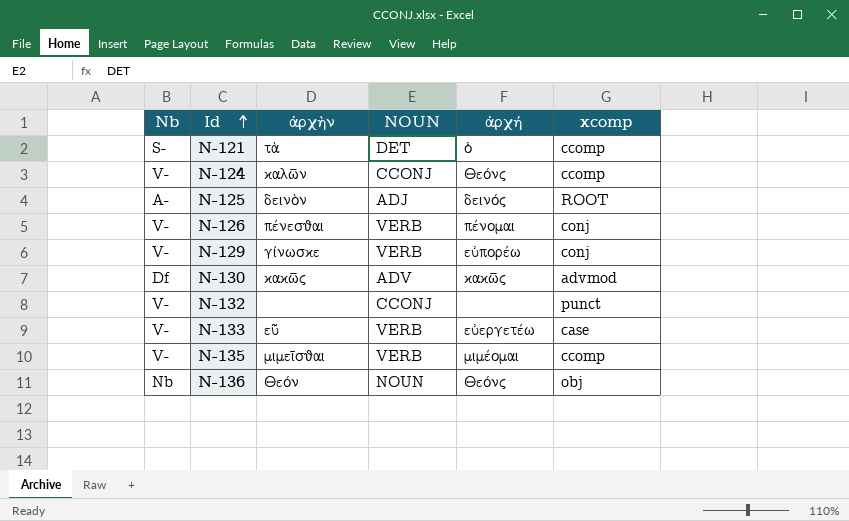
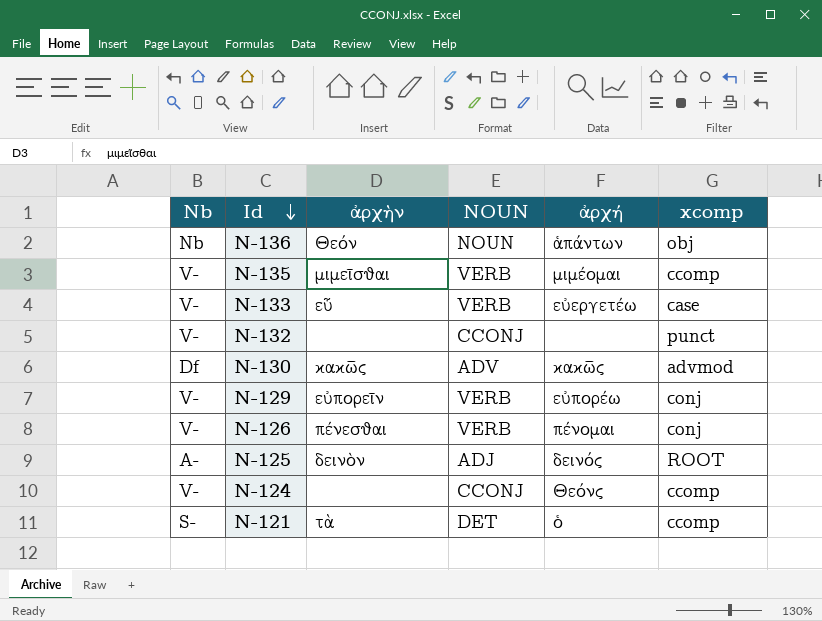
row order: Id ascending -> Id descending
N-136 | ἀρχή: Θεόνς -> ἁπάντων
N-129 | ἀρχὴν: γίνωσκε -> εὐπορεῖν
N-124 | ἀρχὴν: καλῶν -> none

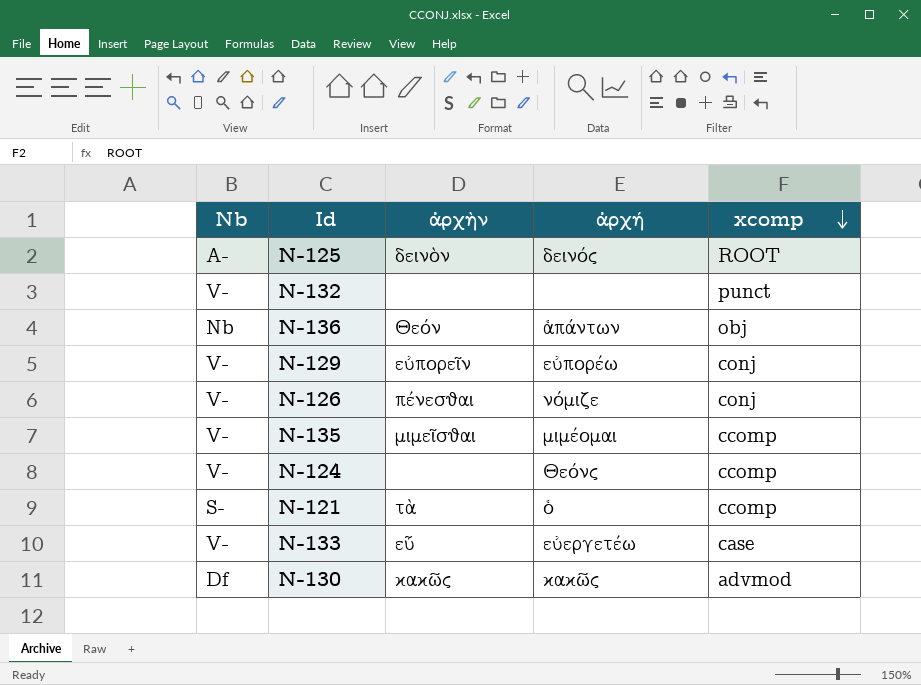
row order: Id descending -> xcomp descending
column NOUN | position: 4 -> none
N-126 | ἀρχή: πένομαι -> νόμιζε

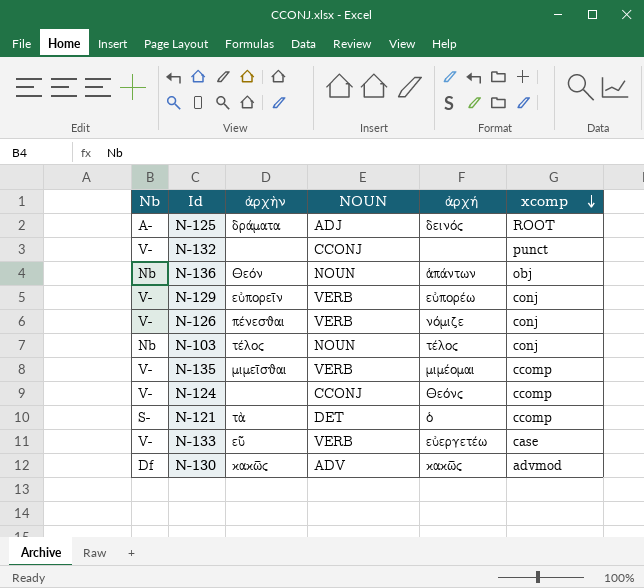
column NOUN | position: none -> 4
N-125 | ἀρχὴν: δεινὸν -> δράματα
row N-103: none -> Nb | τέλος | NOUN | τέλος | conj

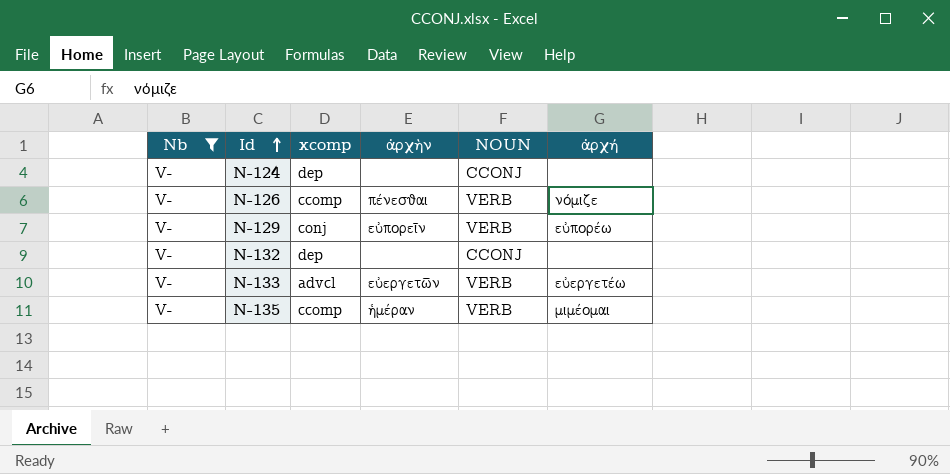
filter: none -> Nb = V-
row order: xcomp descending -> Id ascending
column xcomp | position: 6 -> 3
N-124 | xcomp: ccomp -> dep
N-124 | ἀρχή: Θεόνς -> none
N-126 | xcomp: conj -> ccomp
N-132 | xcomp: punct -> dep
N-133 | xcomp: case -> advcl
N-133 | ἀρχὴν: εὖ -> εὐεργετῶν
N-135 | ἀρχὴν: μιμεῖσθαι -> ἡμέραν

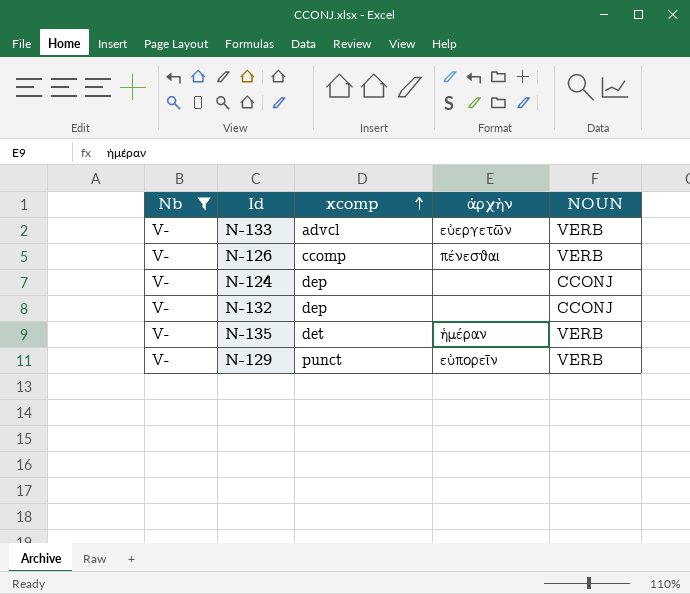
row order: Id ascending -> xcomp ascending
column ἀρχή | position: 6 -> none
N-135 | xcomp: ccomp -> det
N-129 | xcomp: conj -> punct

